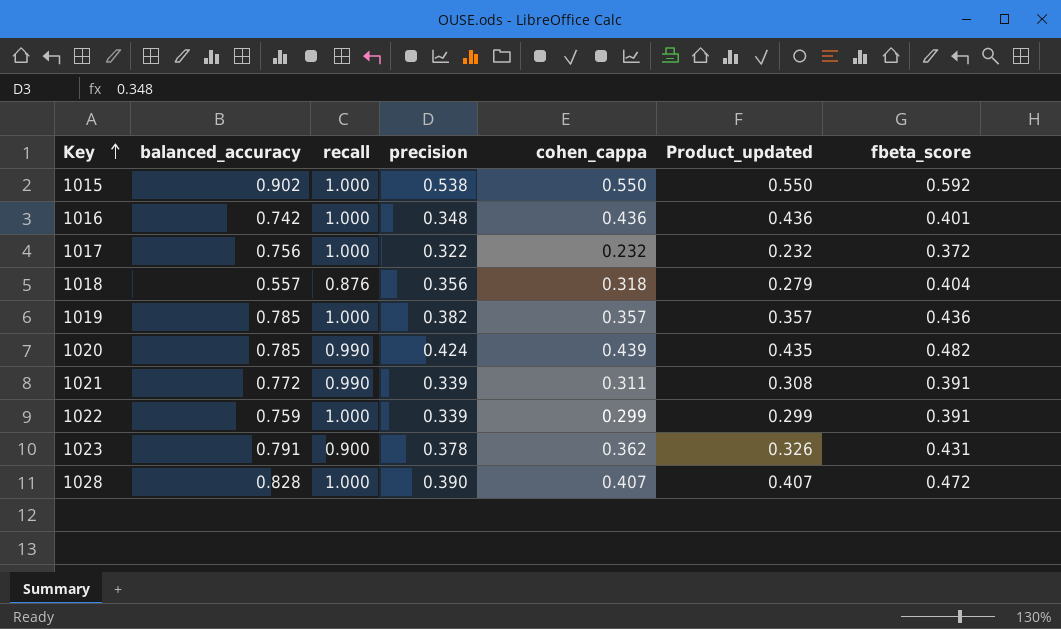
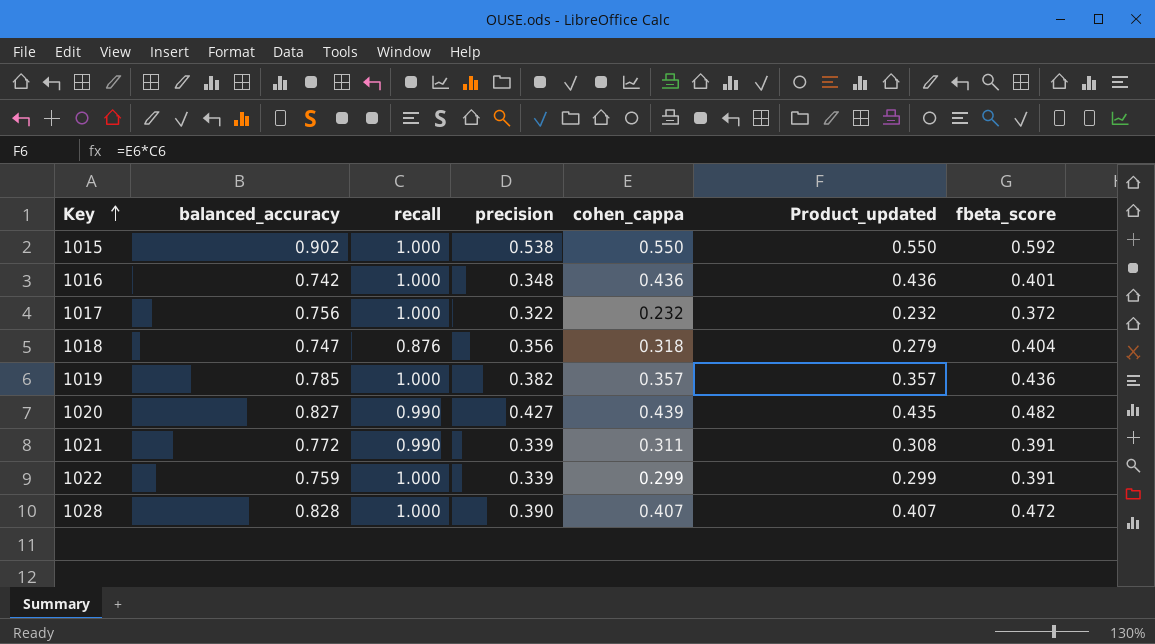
row 1023: 0.791 | 0.900 | 0.378 | 0.362 | 0.326 | 0.431 -> none
1018 | balanced_accuracy: 0.557 -> 0.747
1020 | balanced_accuracy: 0.785 -> 0.827
1020 | precision: 0.424 -> 0.427

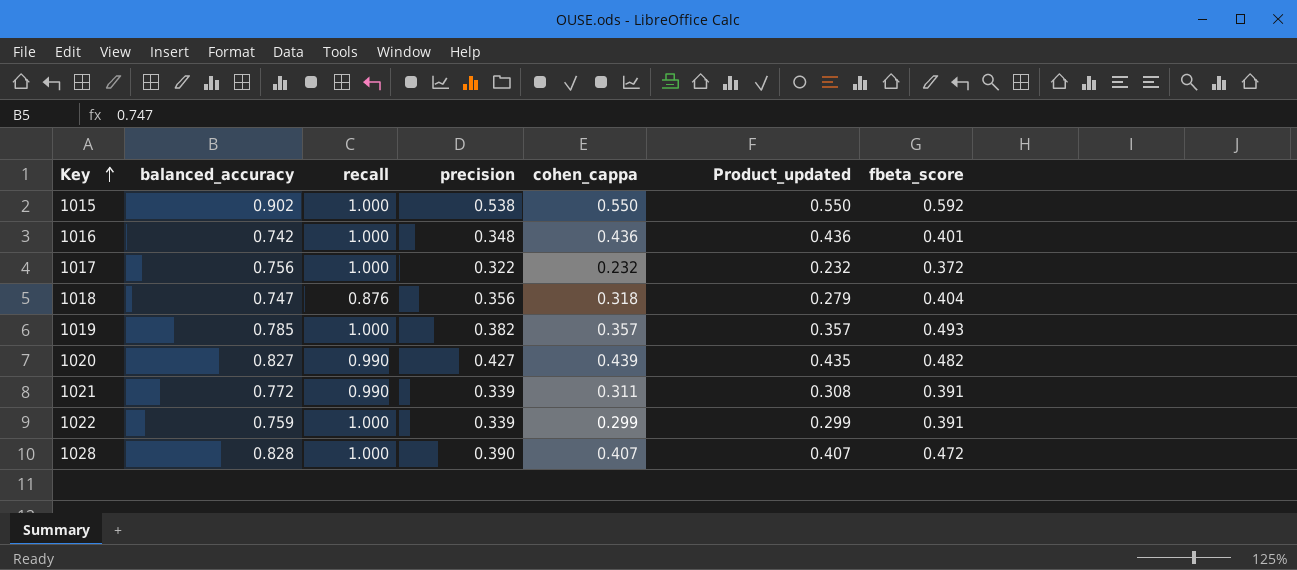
1019 | fbeta_score: 0.436 -> 0.493

